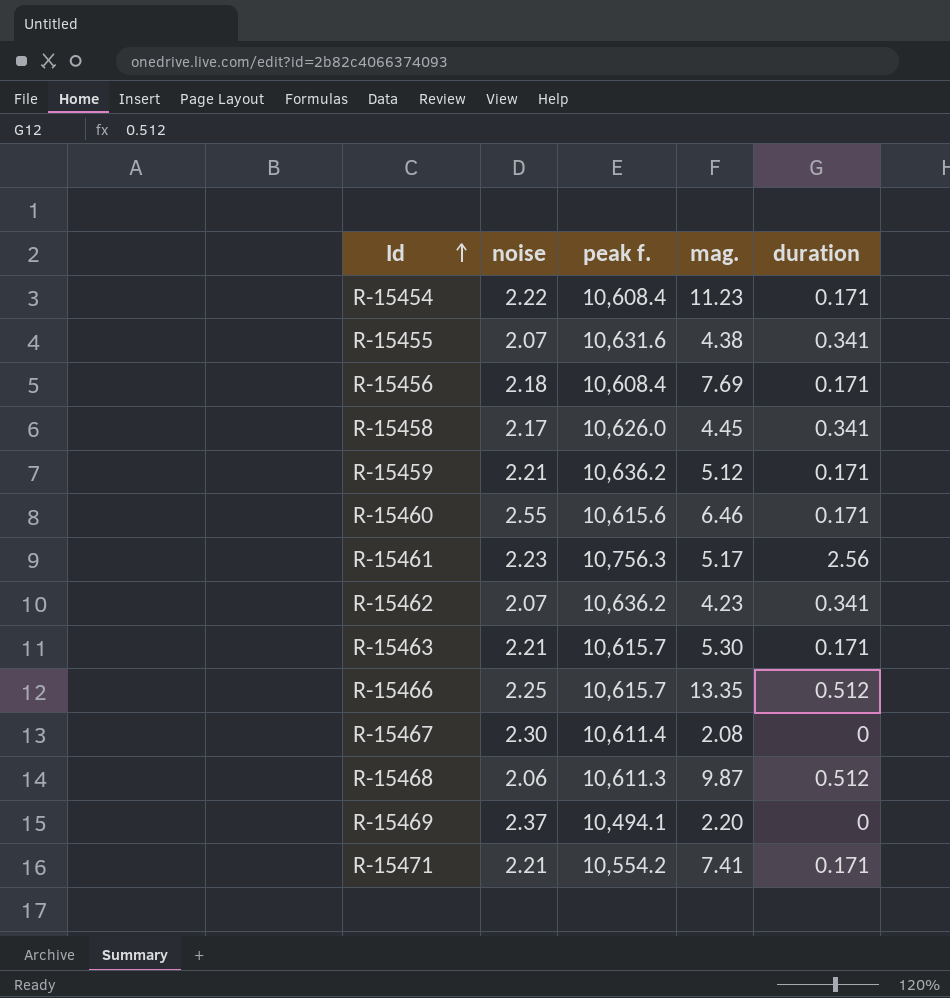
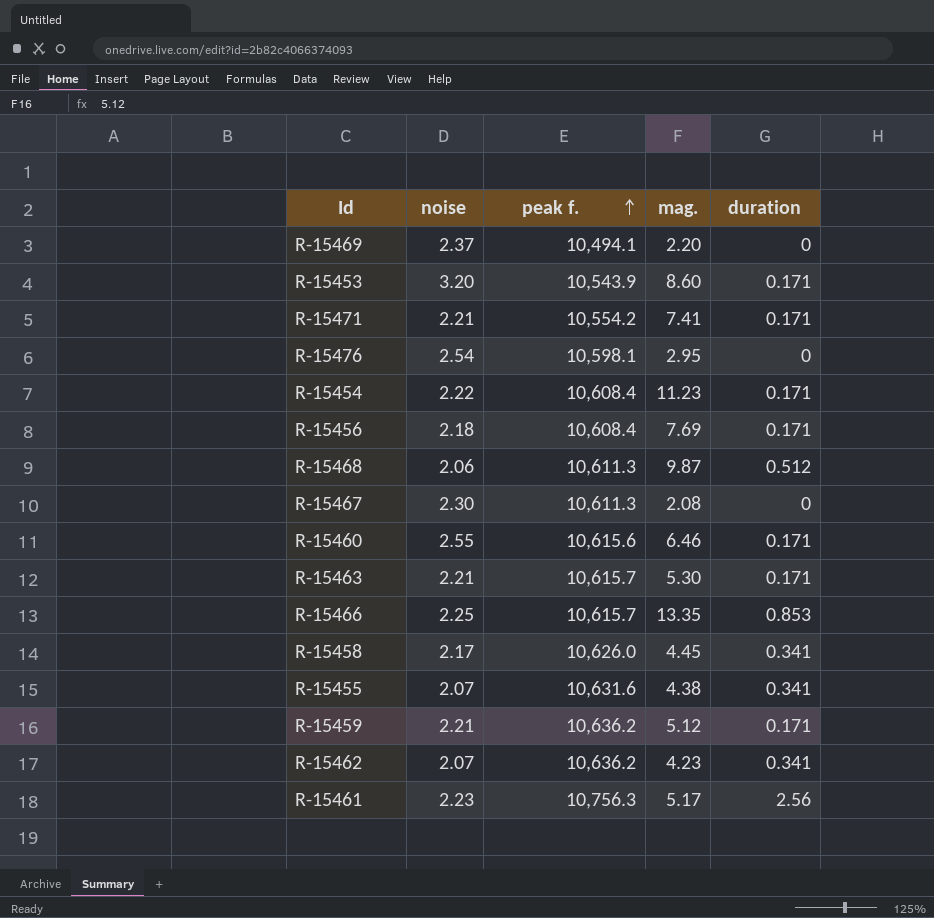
row order: Id ascending -> peak f. ascending
row R-15453: none -> 3.20 | 10,543.9 | 8.60 | 0.171
row R-15476: none -> 2.54 | 10,598.1 | 2.95 | 0
R-15467 | peak f.: 10,611.4 -> 10,611.3
R-15466 | duration: 0.512 -> 0.853

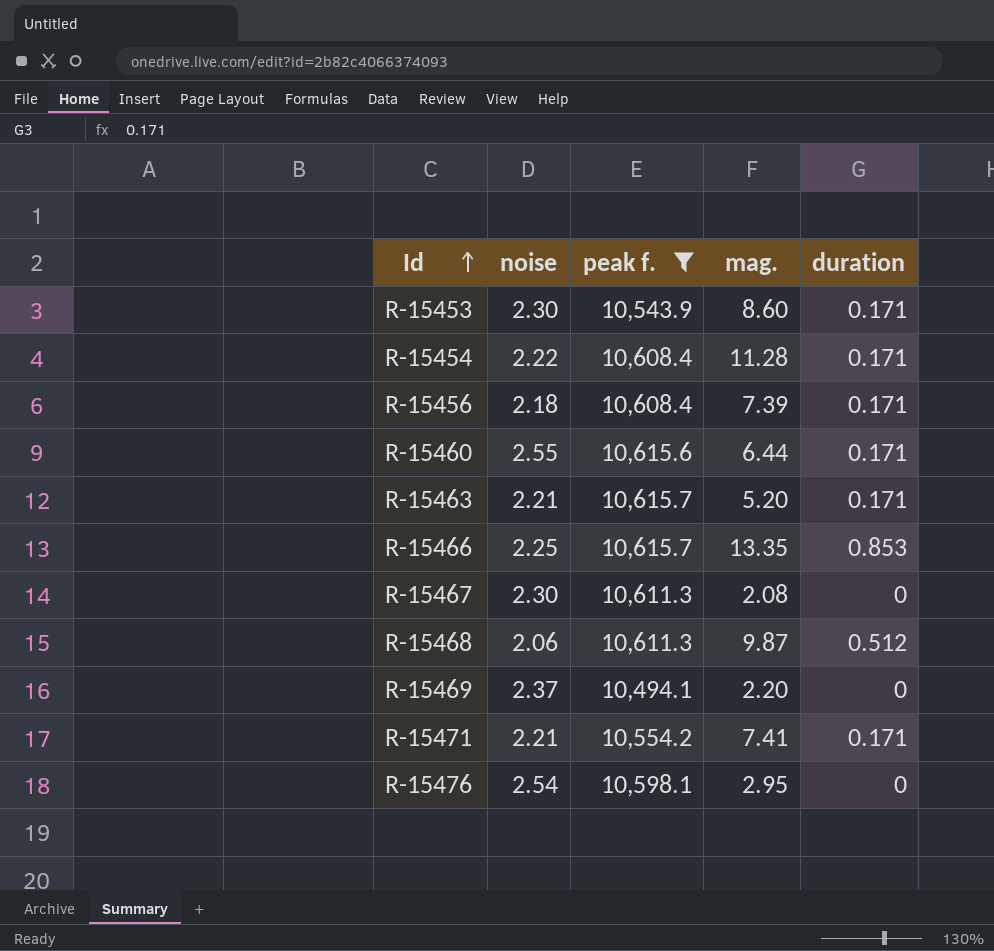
filter: none -> peak f. <= 10,615.7
row order: peak f. ascending -> Id ascending
R-15453 | noise: 3.20 -> 2.30
R-15454 | mag.: 11.23 -> 11.28
R-15456 | mag.: 7.69 -> 7.39
R-15460 | mag.: 6.46 -> 6.44
R-15463 | mag.: 5.30 -> 5.20

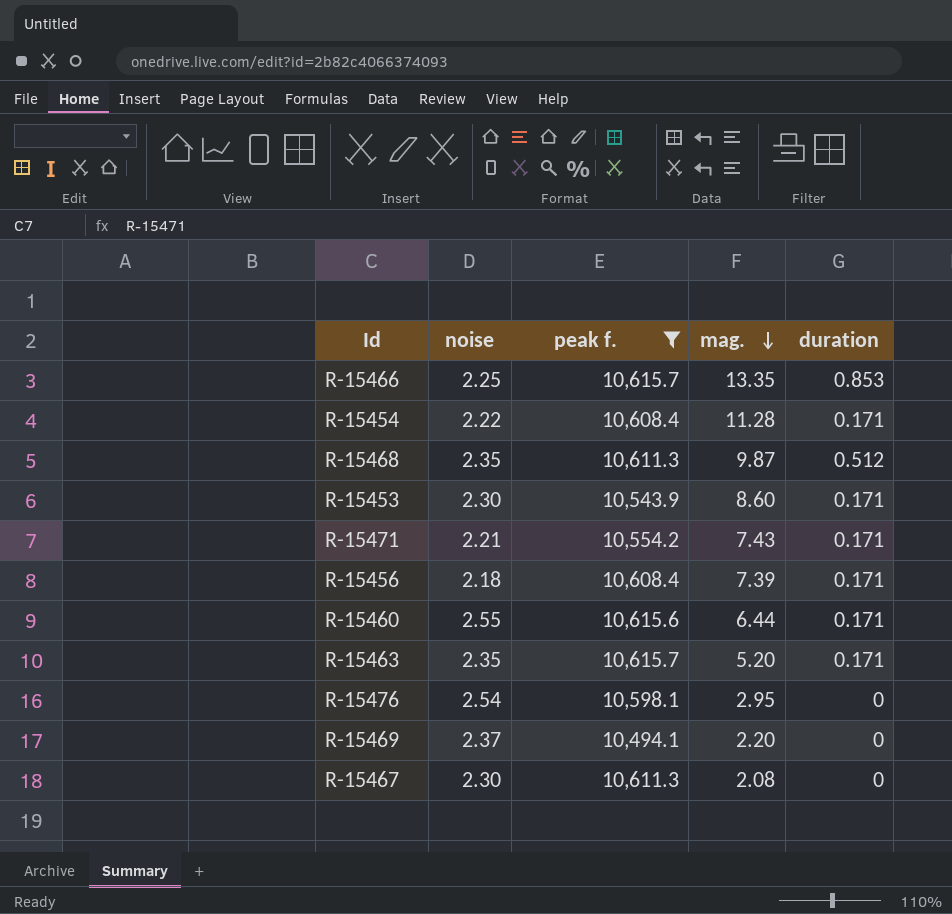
row order: Id ascending -> mag. descending
R-15468 | noise: 2.06 -> 2.35
R-15471 | mag.: 7.41 -> 7.43
R-15463 | noise: 2.21 -> 2.35

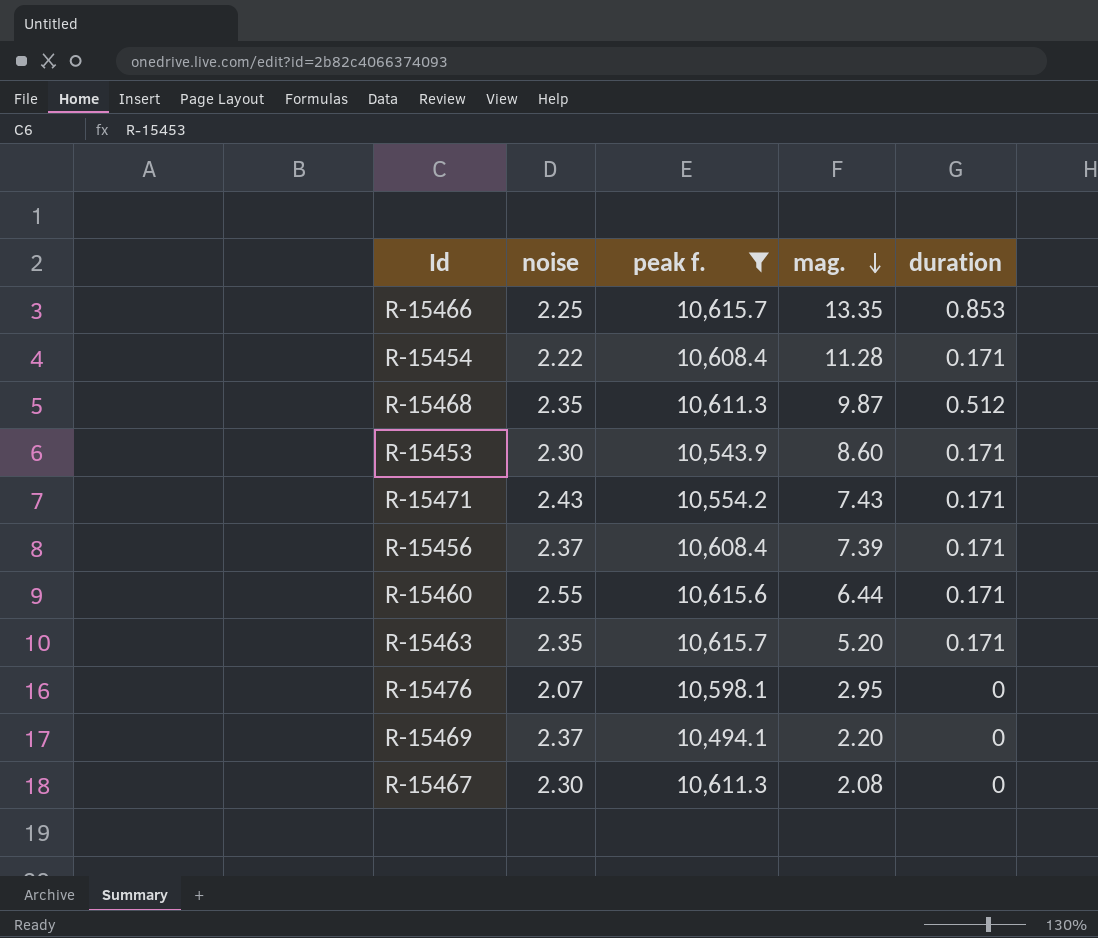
R-15471 | noise: 2.21 -> 2.43
R-15456 | noise: 2.18 -> 2.37
R-15476 | noise: 2.54 -> 2.07

